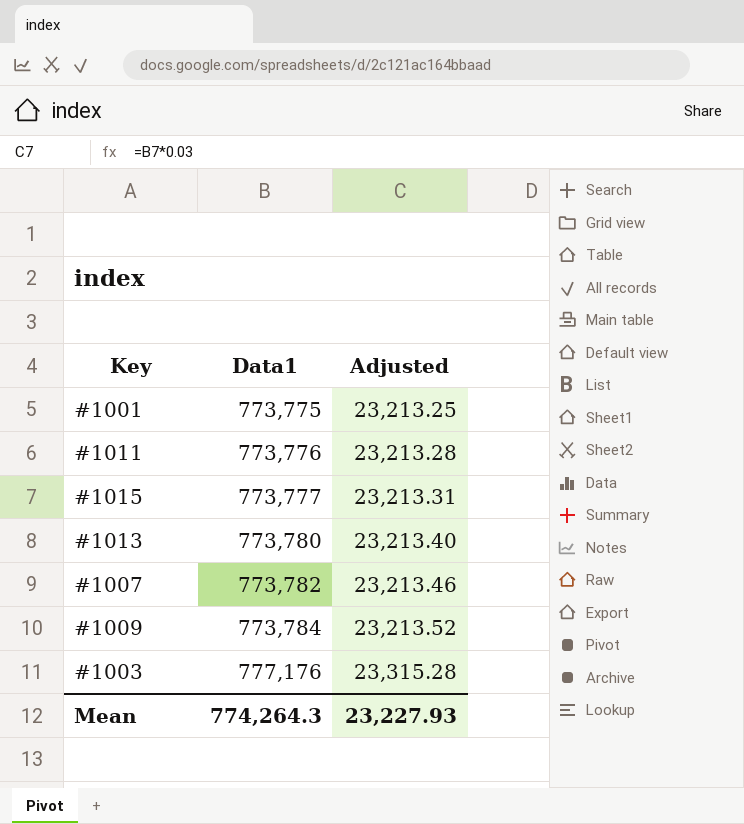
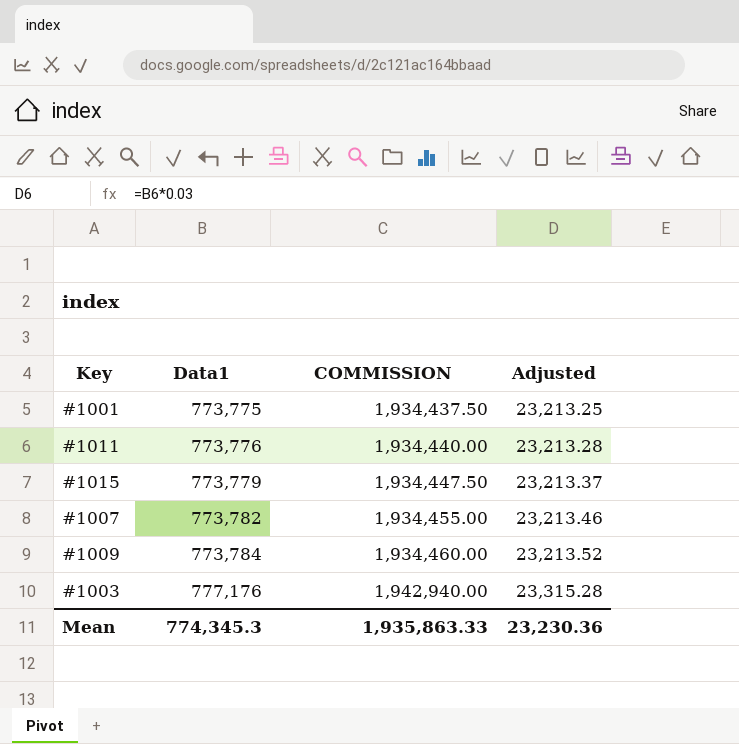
column COMMISSION | formula: none -> [Data1] * 2.5
row #1013: 773,780 | 23,213.40 -> none
#1015 | Data1: 773,777 -> 773,779
#1015 | Adjusted: 23,213.31 -> 23,213.37
Mean | Data1: 774,264.3 -> 774,345.3
Mean | Adjusted: 23,227.93 -> 23,230.36

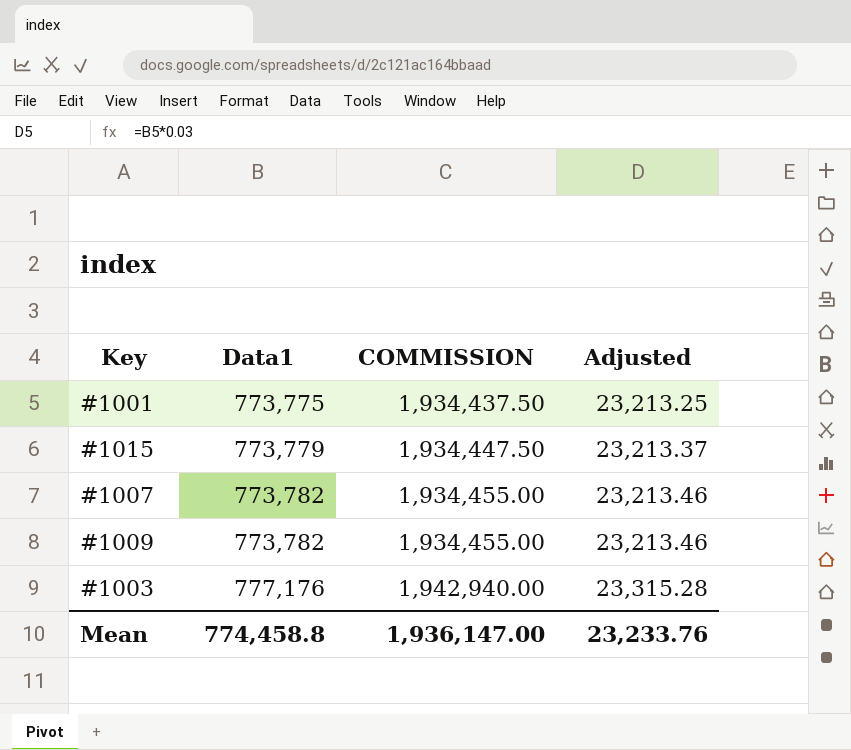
row #1011: 773,776 | 1,934,440.00 | 23,213.28 -> none
#1009 | Data1: 773,784 -> 773,782
#1009 | COMMISSION: 1,934,460.00 -> 1,934,455.00
#1009 | Adjusted: 23,213.52 -> 23,213.46
Mean | Data1: 774,345.3 -> 774,458.8
Mean | COMMISSION: 1,935,863.33 -> 1,936,147.00
Mean | Adjusted: 23,230.36 -> 23,233.76

